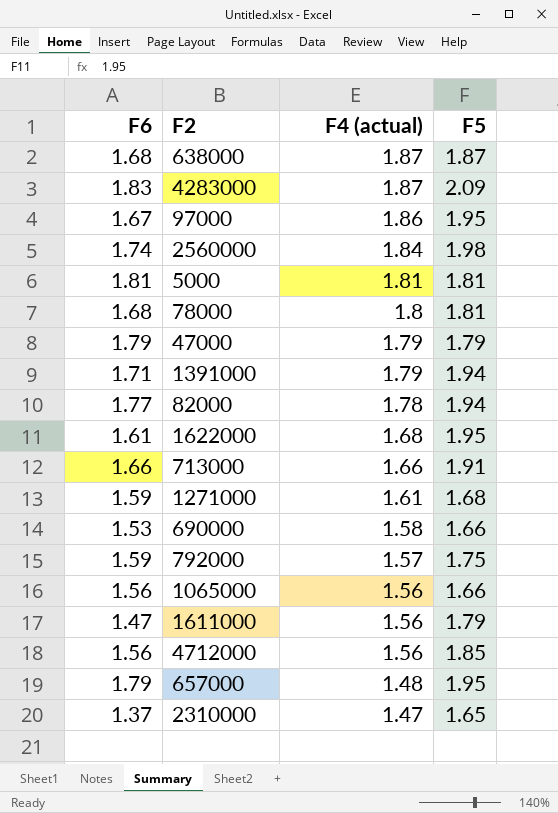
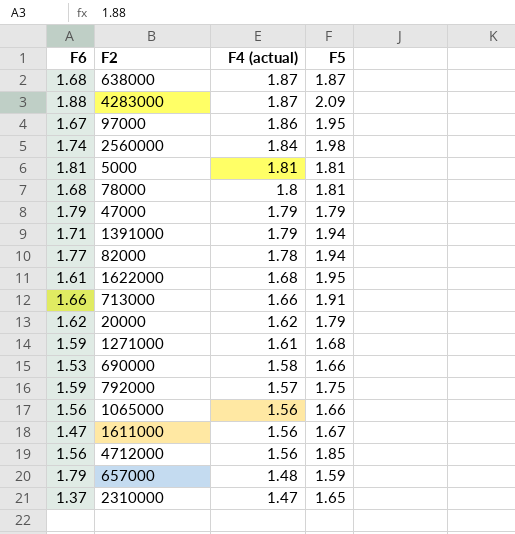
4283000 | F6: 1.83 -> 1.88
row 20000: none -> 1.62 | 1.62 | 1.79
1611000 | F5: 1.79 -> 1.67
657000 | F5: 1.95 -> 1.59

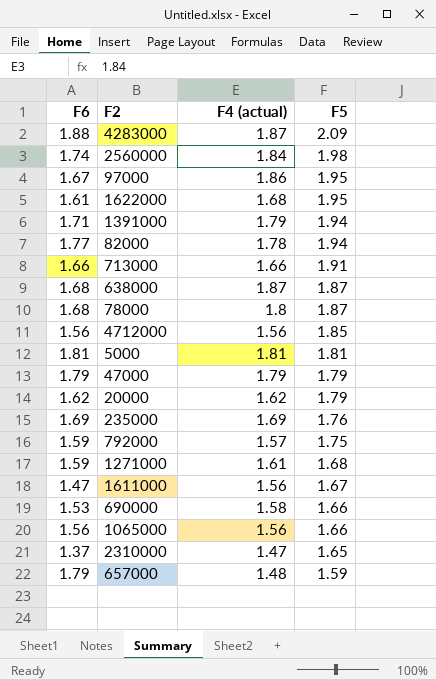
row order: F4 (actual) descending -> F5 descending
78000 | F5: 1.81 -> 1.87
row 235000: none -> 1.69 | 1.69 | 1.76

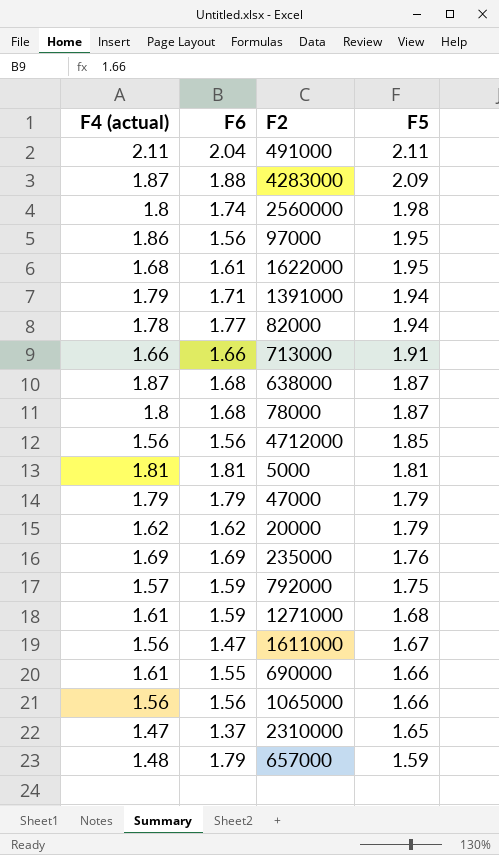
column F4 (actual) | position: 3 -> 1
row 491000: none -> 2.11 | 2.04 | 2.11
2560000 | F4 (actual): 1.84 -> 1.8
97000 | F6: 1.67 -> 1.56
690000 | F4 (actual): 1.58 -> 1.61
690000 | F6: 1.53 -> 1.55

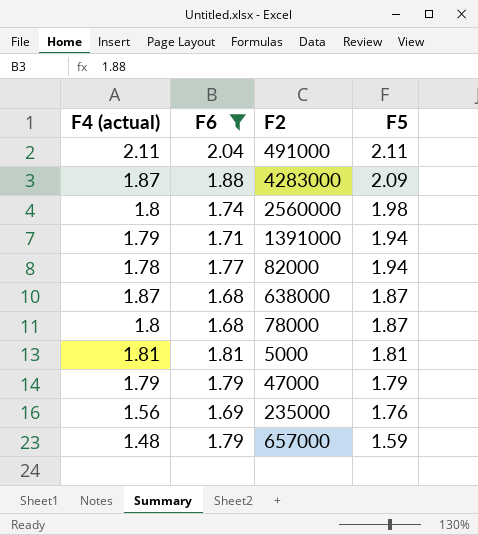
filter: none -> F6 >= 1.68
235000 | F4 (actual): 1.69 -> 1.56

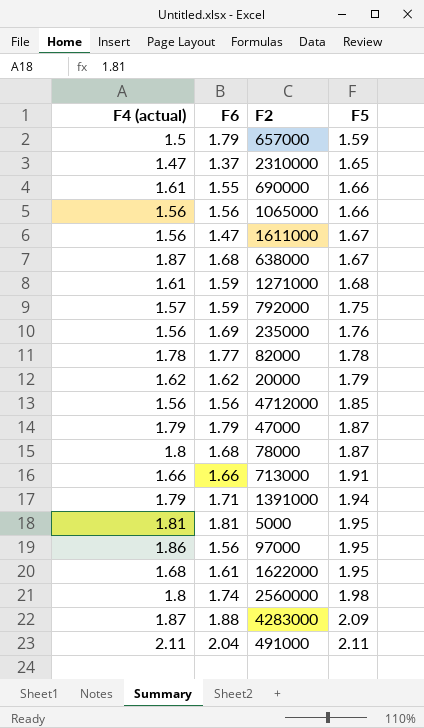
filter: F6 >= 1.68 -> none
row order: F5 descending -> F5 ascending
657000 | F4 (actual): 1.48 -> 1.5
638000 | F5: 1.87 -> 1.67
82000 | F5: 1.94 -> 1.78
47000 | F5: 1.79 -> 1.87
5000 | F5: 1.81 -> 1.95

